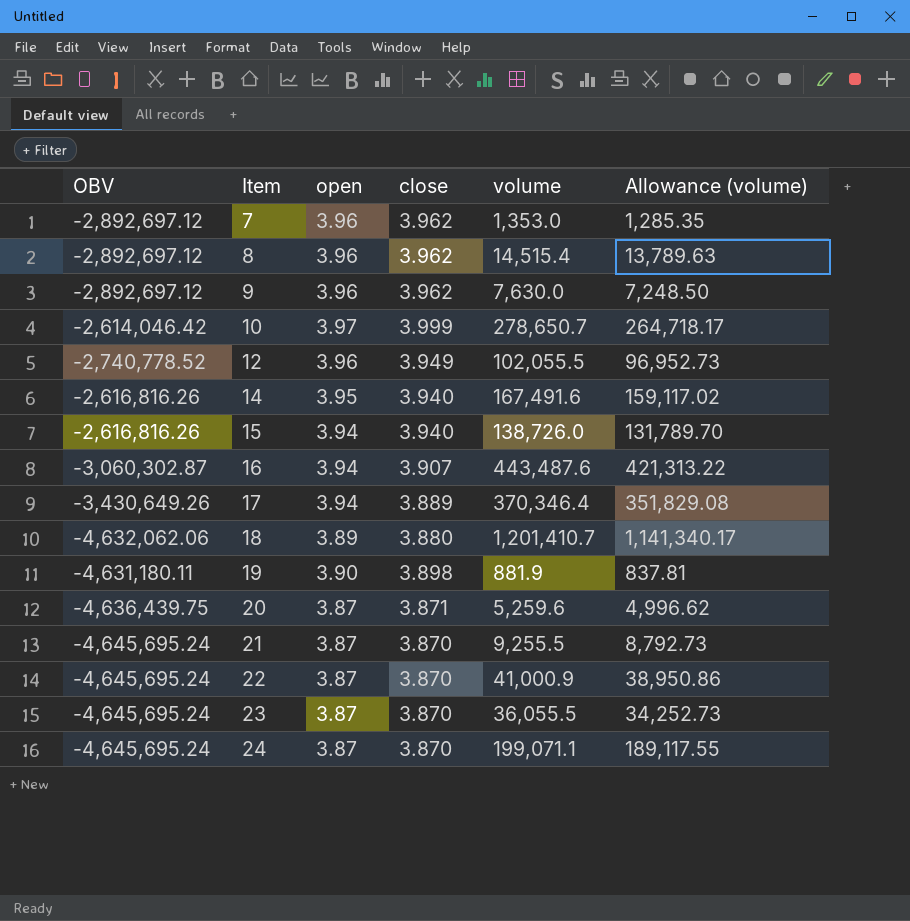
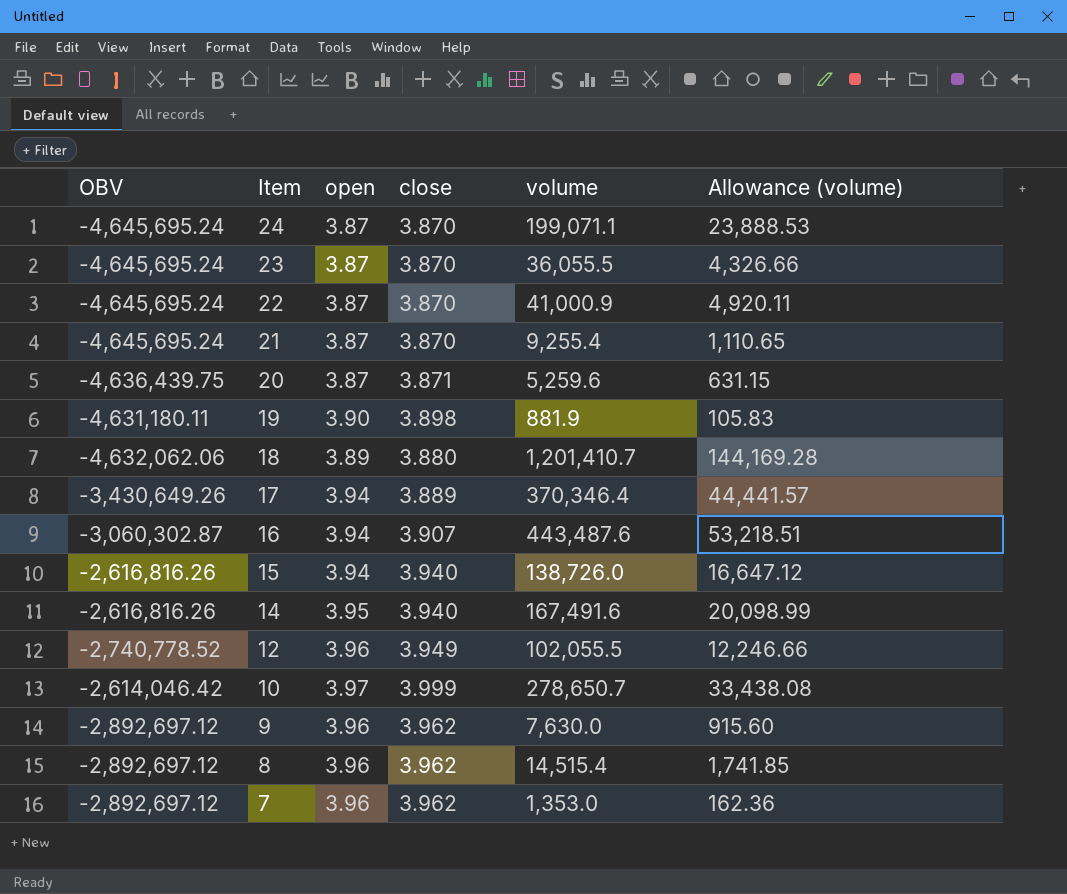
row order: Item ascending -> Item descending
column Allowance (volume) | formula: [volume] * 0.95 -> [volume] * 0.12
21 | volume: 9,255.5 -> 9,255.4

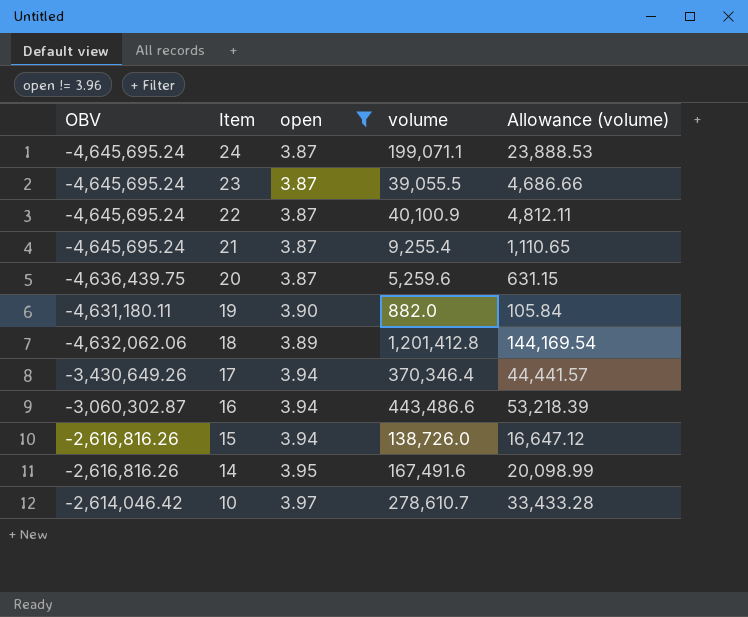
filter: none -> open != 3.96
column close | position: 4 -> none
23 | volume: 36,055.5 -> 39,055.5
23 | Allowance (volume): 4,326.66 -> 4,686.66
22 | volume: 41,000.9 -> 40,100.9
22 | Allowance (volume): 4,920.11 -> 4,812.11
19 | volume: 881.9 -> 882.0
19 | Allowance (volume): 105.83 -> 105.84
18 | volume: 1,201,410.7 -> 1,201,412.8
18 | Allowance (volume): 144,169.28 -> 144,169.54
16 | volume: 443,487.6 -> 443,486.6
16 | Allowance (volume): 53,218.51 -> 53,218.39
10 | volume: 278,650.7 -> 278,610.7
10 | Allowance (volume): 33,438.08 -> 33,433.28

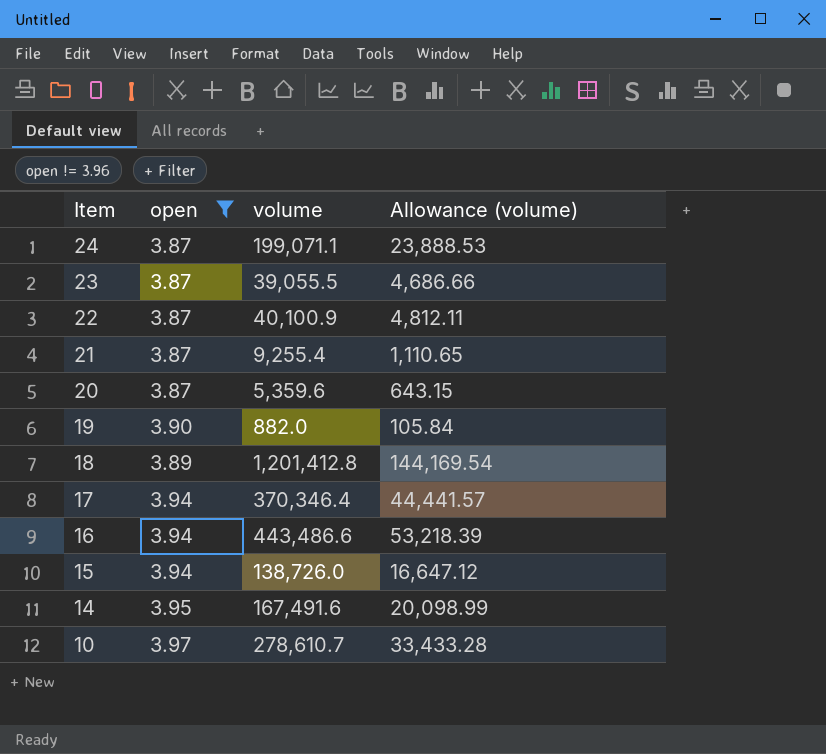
column OBV | position: 1 -> none
20 | volume: 5,259.6 -> 5,359.6
20 | Allowance (volume): 631.15 -> 643.15

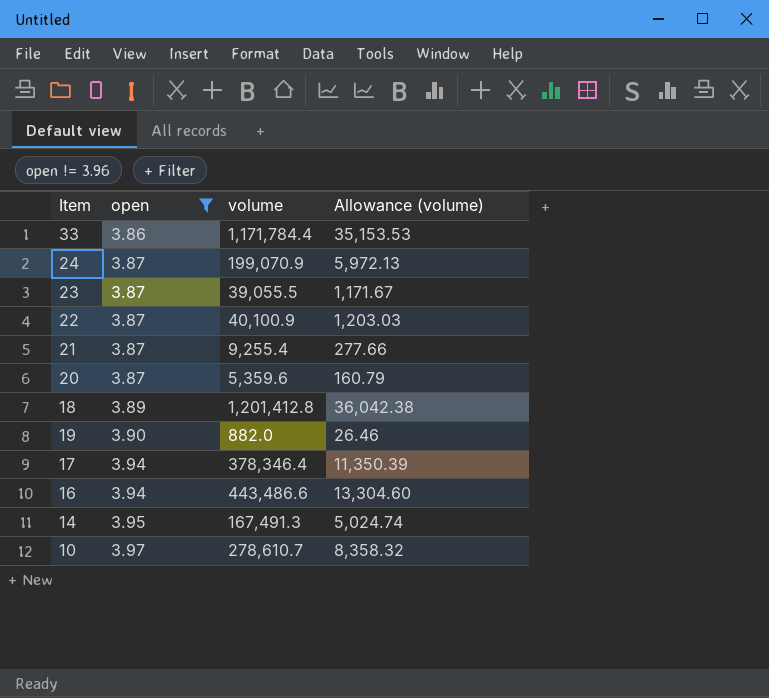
row order: Item descending -> open ascending
column Allowance (volume) | formula: [volume] * 0.12 -> [volume] * 0.03
row 15: 3.94 | 138,726.0 | 16,647.12 -> none
row 33: none -> 3.86 | 1,171,784.4 | 35,153.53
24 | volume: 199,071.1 -> 199,070.9
17 | volume: 370,346.4 -> 378,346.4
14 | volume: 167,491.6 -> 167,491.3

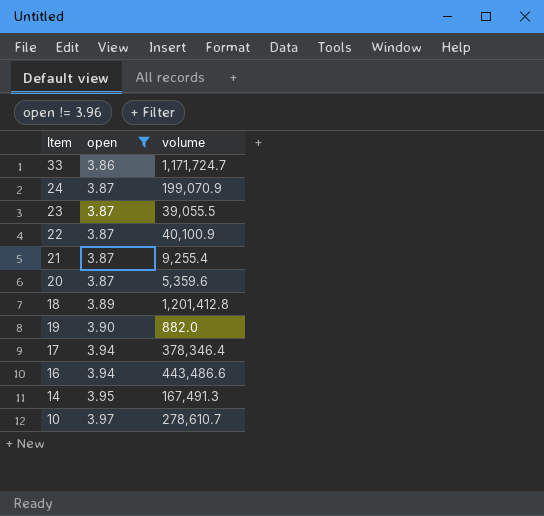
column Allowance (volume) | formula: [volume] * 0.03 -> none
33 | volume: 1,171,784.4 -> 1,171,724.7

